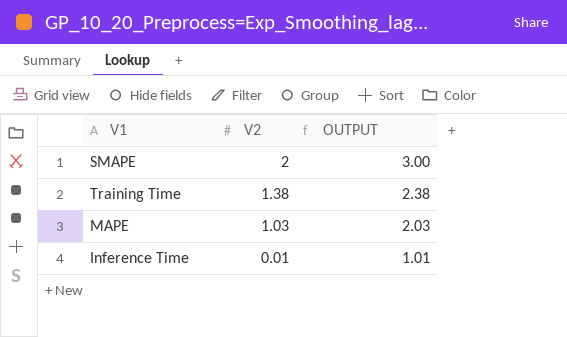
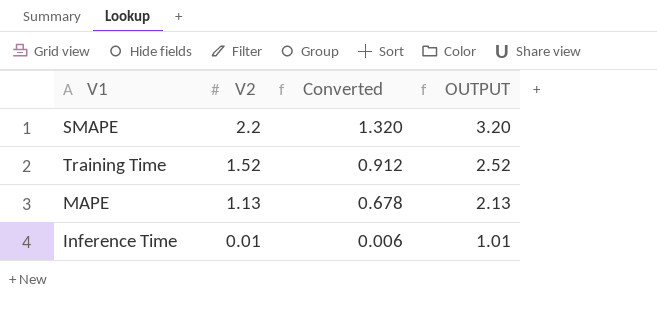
column Converted | formula: none -> [V2] * 0.6
SMAPE | V2: 2 -> 2.2
SMAPE | OUTPUT: 3.00 -> 3.20
Training Time | V2: 1.38 -> 1.52
Training Time | OUTPUT: 2.38 -> 2.52
MAPE | V2: 1.03 -> 1.13
MAPE | OUTPUT: 2.03 -> 2.13

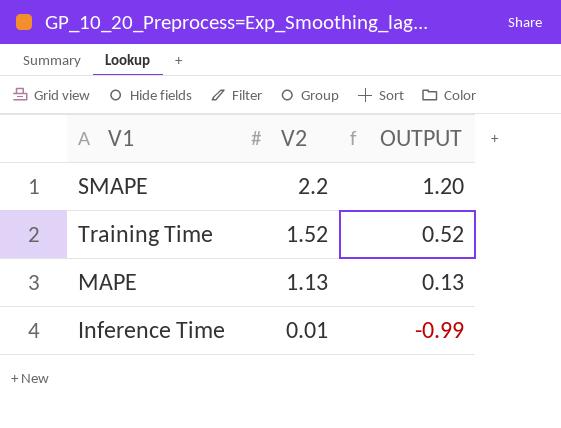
column Converted | formula: [V2] * 0.6 -> none
column OUTPUT | formula: [V2] + 1 -> [V2] - 1

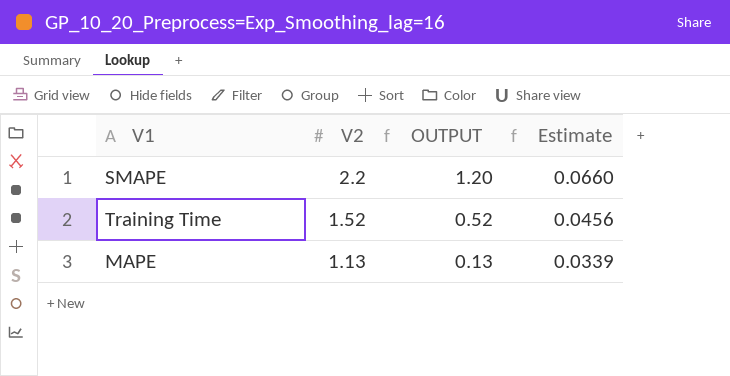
column Estimate | formula: none -> [V2] * 0.03
row Inference Time: 0.01 | -0.99 -> none

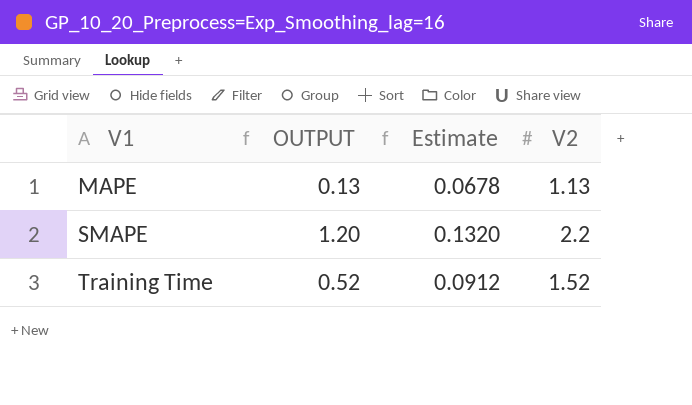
row order: V2 descending -> V1 ascending
column Estimate | formula: [V2] * 0.03 -> [V2] * 0.06
column V2 | position: 2 -> 4

